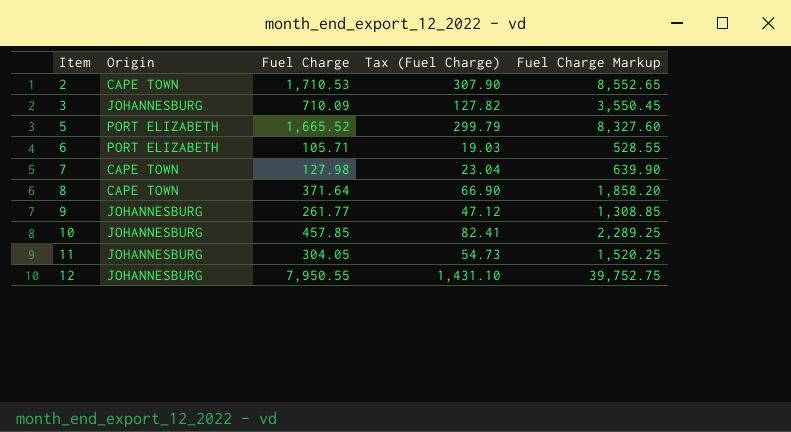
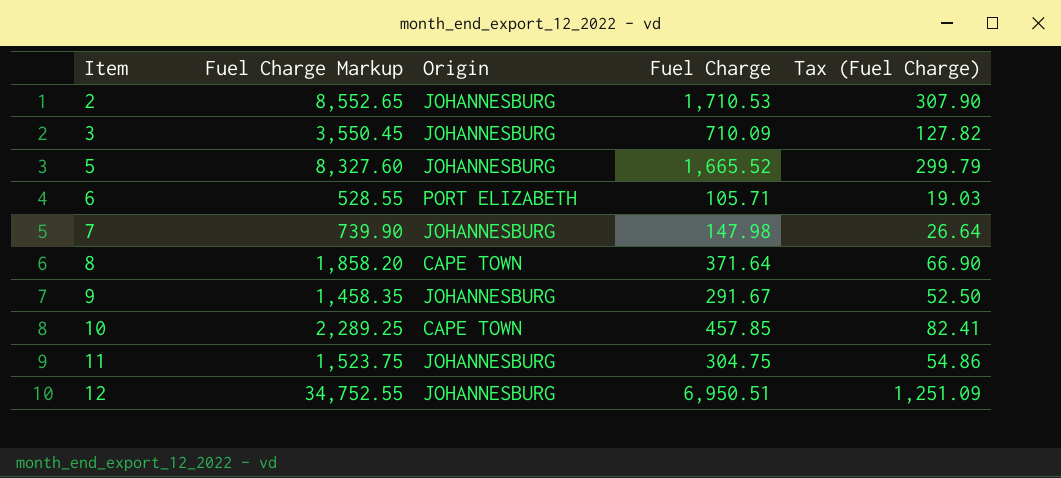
column Fuel Charge Markup | position: 5 -> 2
2 | Origin: CAPE TOWN -> JOHANNESBURG
5 | Origin: PORT ELIZABETH -> JOHANNESBURG
7 | Fuel Charge Markup: 639.90 -> 739.90
7 | Origin: CAPE TOWN -> JOHANNESBURG
7 | Fuel Charge: 127.98 -> 147.98
7 | Tax (Fuel Charge): 23.04 -> 26.64
9 | Fuel Charge Markup: 1,308.85 -> 1,458.35
9 | Fuel Charge: 261.77 -> 291.67
9 | Tax (Fuel Charge): 47.12 -> 52.50
10 | Origin: JOHANNESBURG -> CAPE TOWN
11 | Fuel Charge Markup: 1,520.25 -> 1,523.75
11 | Fuel Charge: 304.05 -> 304.75
11 | Tax (Fuel Charge): 54.73 -> 54.86
12 | Fuel Charge Markup: 39,752.75 -> 34,752.55
12 | Fuel Charge: 7,950.55 -> 6,950.51
12 | Tax (Fuel Charge): 1,431.10 -> 1,251.09

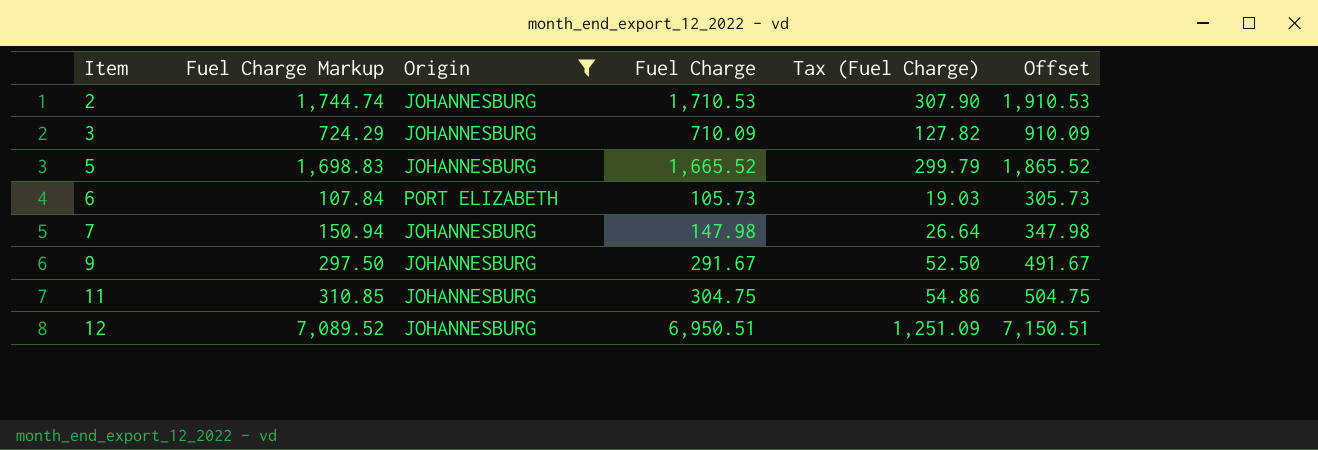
filter: none -> Origin != CAPE TOWN
column Fuel Charge Markup | formula: [Fuel Charge] * 5 -> [Fuel Charge] * 1.02
column Offset | formula: none -> [Fuel Charge] + 200
6 | Fuel Charge: 105.71 -> 105.73

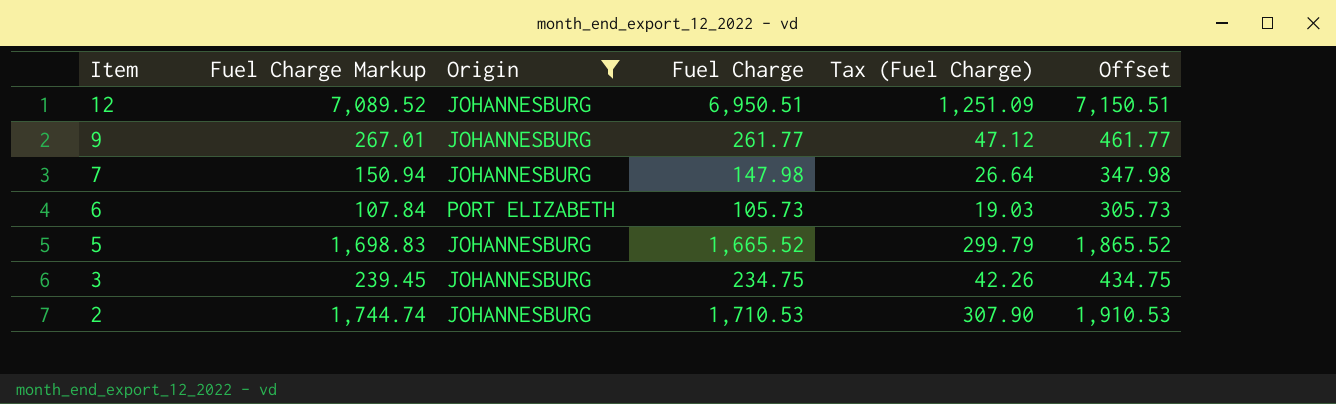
row order: Item ascending -> Item descending
row 11: 310.85 | JOHANNESBURG | 304.75 | 54.86 | 504.75 -> none
9 | Fuel Charge Markup: 297.50 -> 267.01
9 | Fuel Charge: 291.67 -> 261.77
9 | Tax (Fuel Charge): 52.50 -> 47.12
9 | Offset: 491.67 -> 461.77
3 | Fuel Charge Markup: 724.29 -> 239.45
3 | Fuel Charge: 710.09 -> 234.75
3 | Tax (Fuel Charge): 127.82 -> 42.26
3 | Offset: 910.09 -> 434.75

